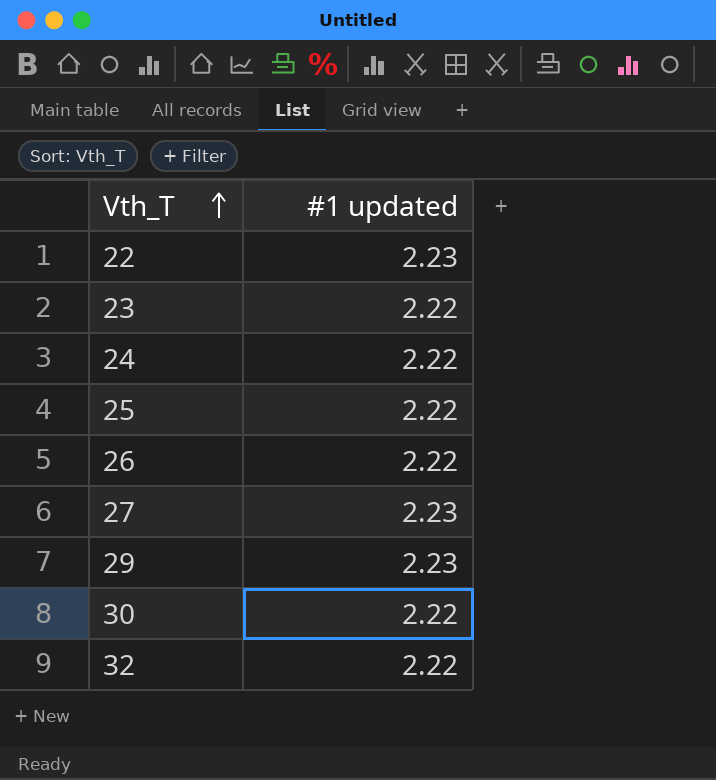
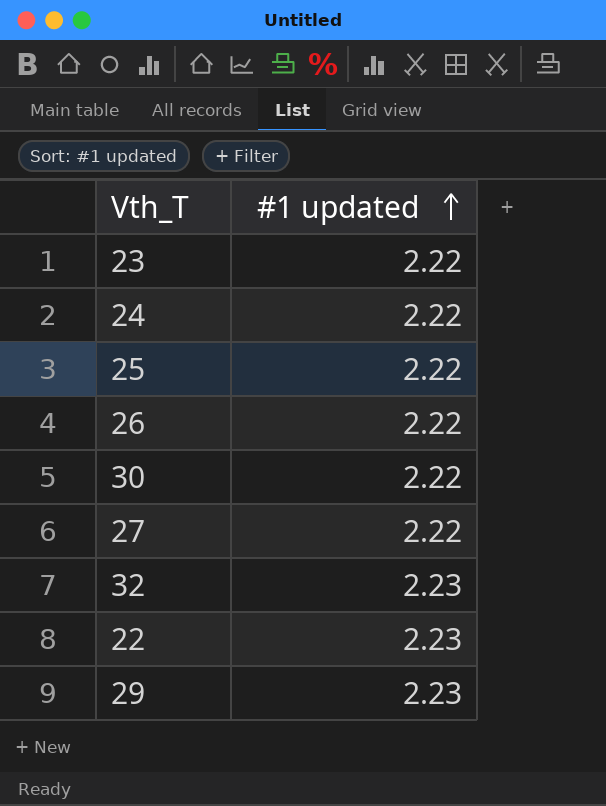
row order: Vth_T ascending -> #1 updated ascending
27 | #1 updated: 2.23 -> 2.22
32 | #1 updated: 2.22 -> 2.23

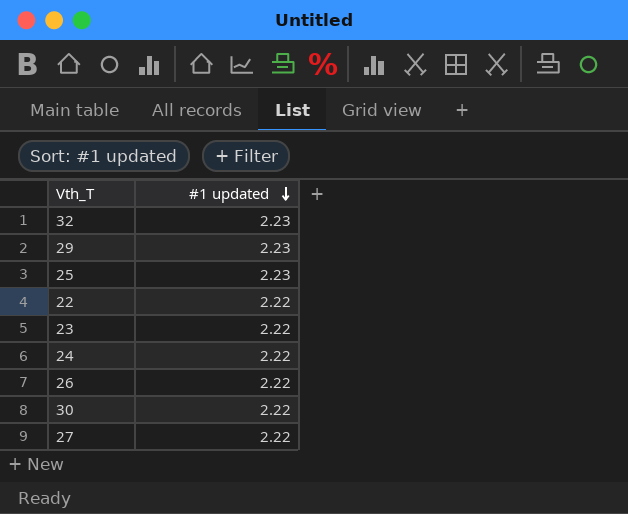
row order: #1 updated ascending -> #1 updated descending
25 | #1 updated: 2.22 -> 2.23
22 | #1 updated: 2.23 -> 2.22

